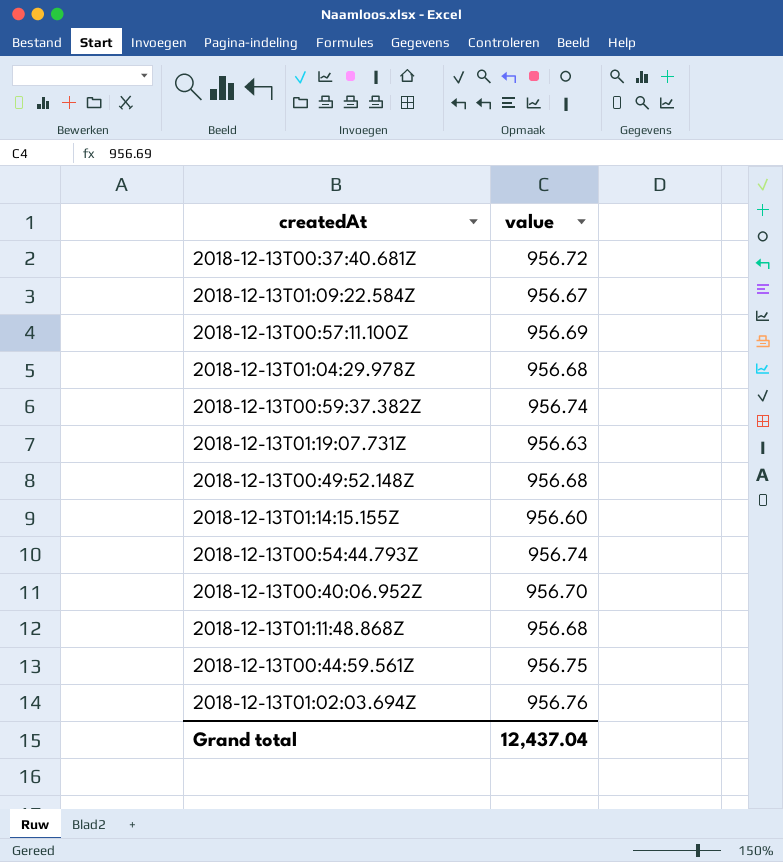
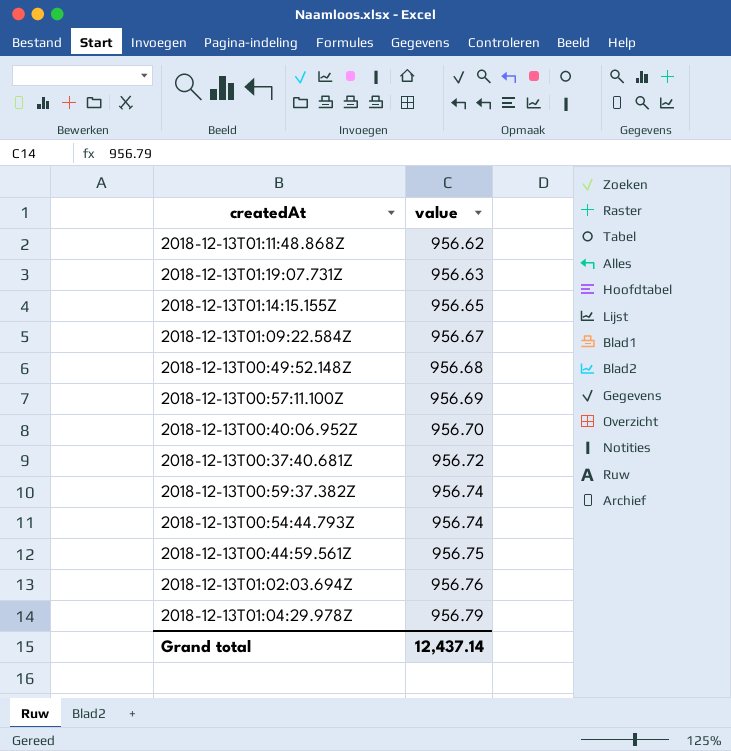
row order: none -> value ascending
2018-12-13T01:11:48.868Z | value: 956.68 -> 956.62
2018-12-13T01:14:15.155Z | value: 956.60 -> 956.65
2018-12-13T01:04:29.978Z | value: 956.68 -> 956.79
Grand total | value: 12,437.04 -> 12,437.14

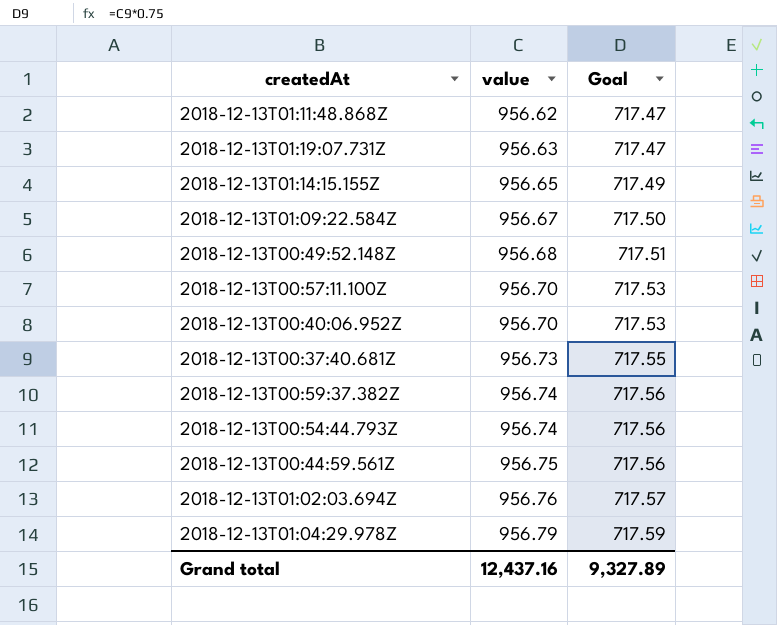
column Goal | formula: none -> [value] * 0.75
2018-12-13T00:57:11.100Z | value: 956.69 -> 956.70
2018-12-13T00:37:40.681Z | value: 956.72 -> 956.73
Grand total | value: 12,437.14 -> 12,437.16

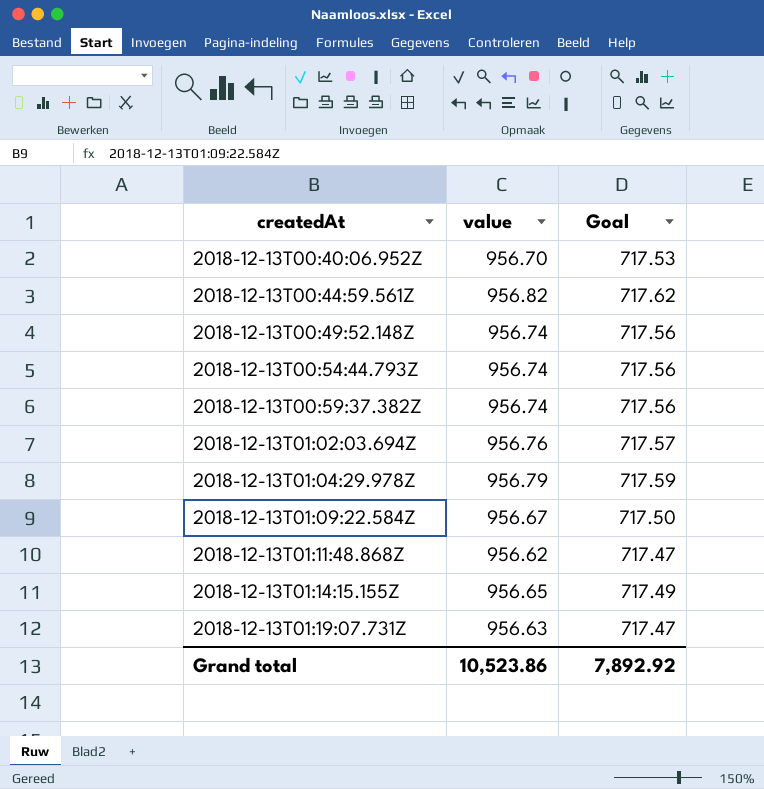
row order: value ascending -> createdAt ascending
row 2018-12-13T00:57:11.100Z: 956.70 | 717.53 -> none
row 2018-12-13T00:37:40.681Z: 956.73 | 717.55 -> none
2018-12-13T00:44:59.561Z | value: 956.75 -> 956.82
2018-12-13T00:44:59.561Z | Goal: 717.56 -> 717.62
2018-12-13T00:49:52.148Z | value: 956.68 -> 956.74
2018-12-13T00:49:52.148Z | Goal: 717.51 -> 717.56
Grand total | value: 12,437.16 -> 10,523.86
Grand total | Goal: 9,327.89 -> 7,892.92

